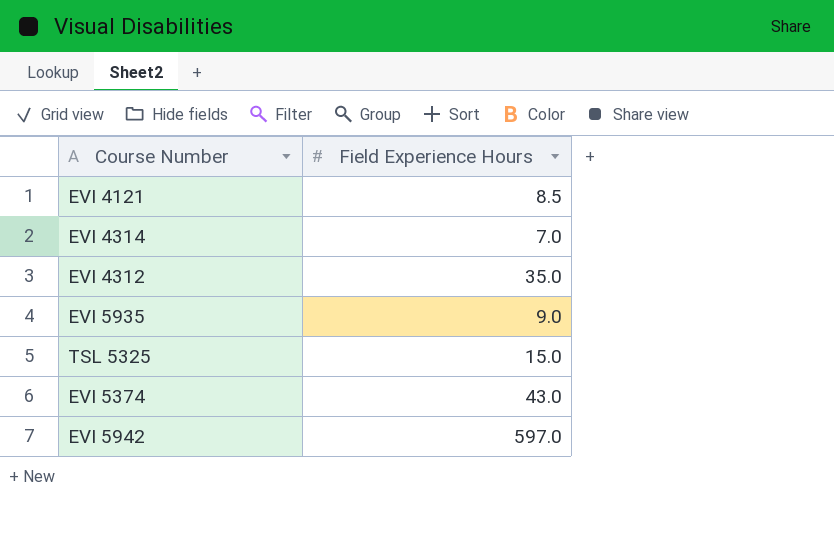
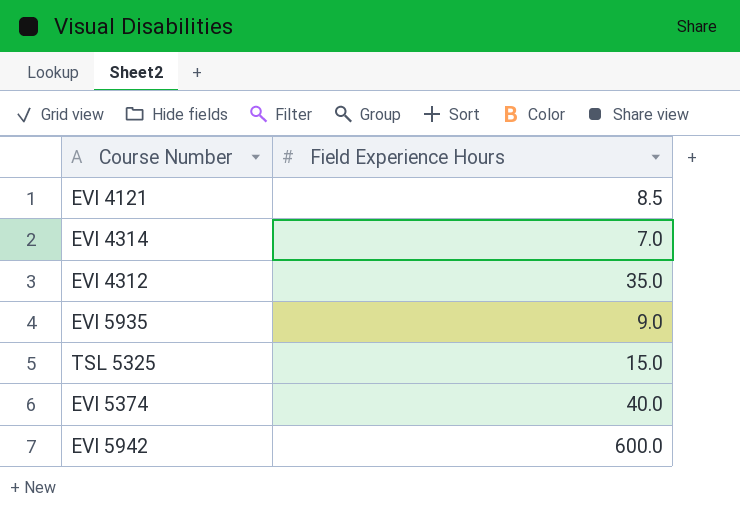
EVI 5374 | Field Experience Hours: 43.0 -> 40.0
EVI 5942 | Field Experience Hours: 597.0 -> 600.0

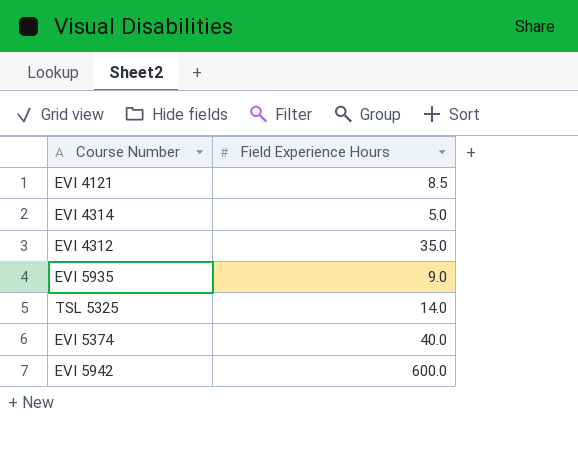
EVI 4314 | Field Experience Hours: 7.0 -> 5.0
TSL 5325 | Field Experience Hours: 15.0 -> 14.0

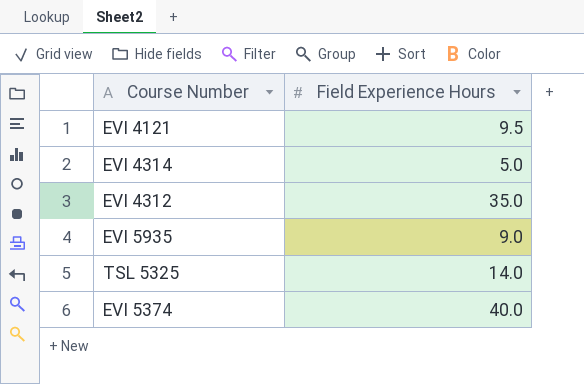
row EVI 5942: 600.0 -> none
EVI 4121 | Field Experience Hours: 8.5 -> 9.5

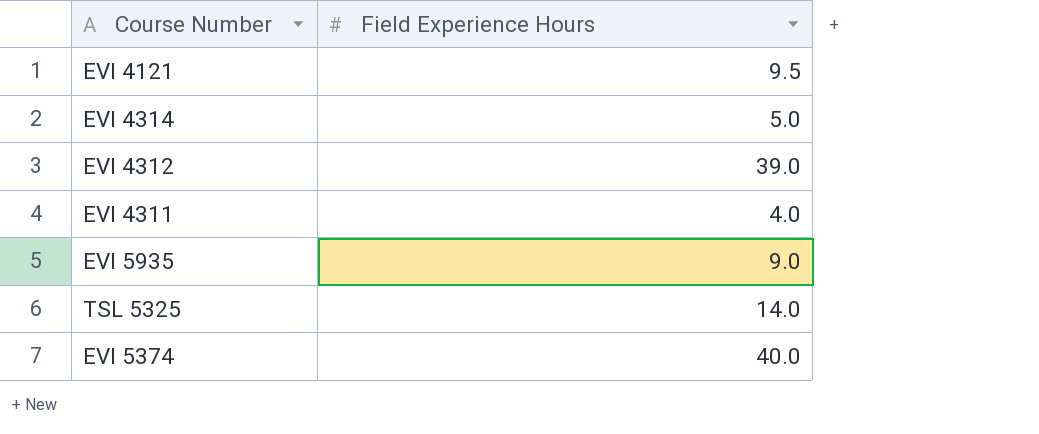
EVI 4312 | Field Experience Hours: 35.0 -> 39.0
row EVI 4311: none -> 4.0

